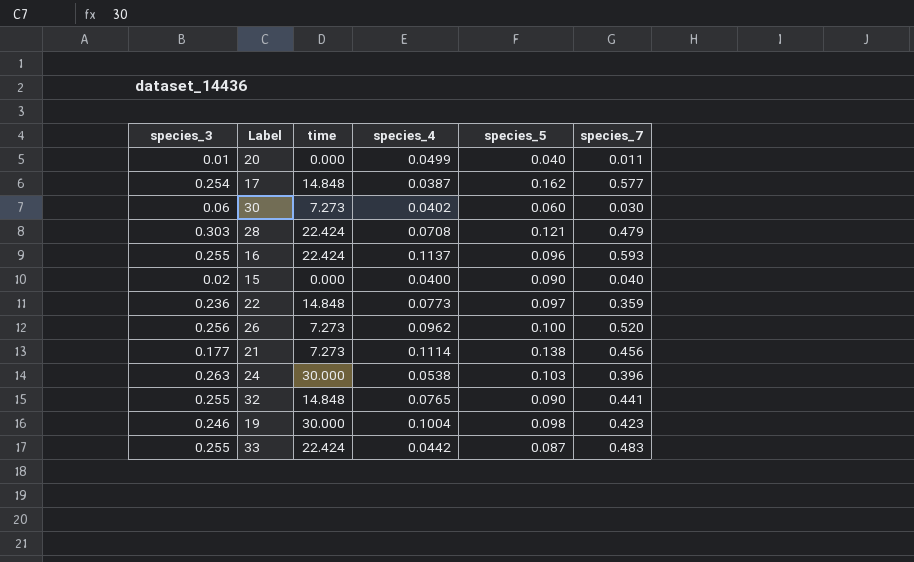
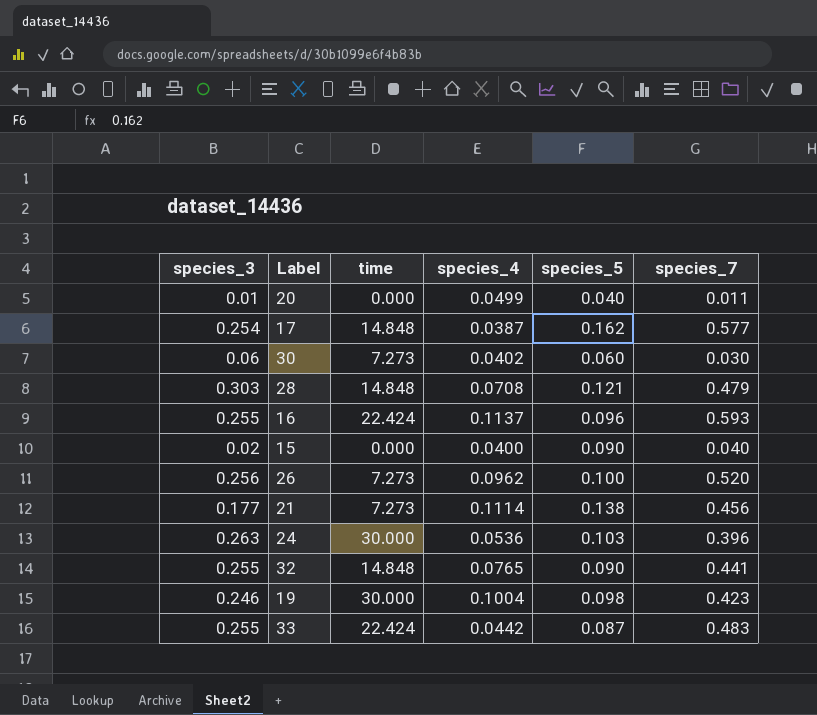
row 22: 0.236 | 14.848 | 0.0773 | 0.097 | 0.359 -> none
28 | time: 22.424 -> 14.848
24 | species_4: 0.0538 -> 0.0536

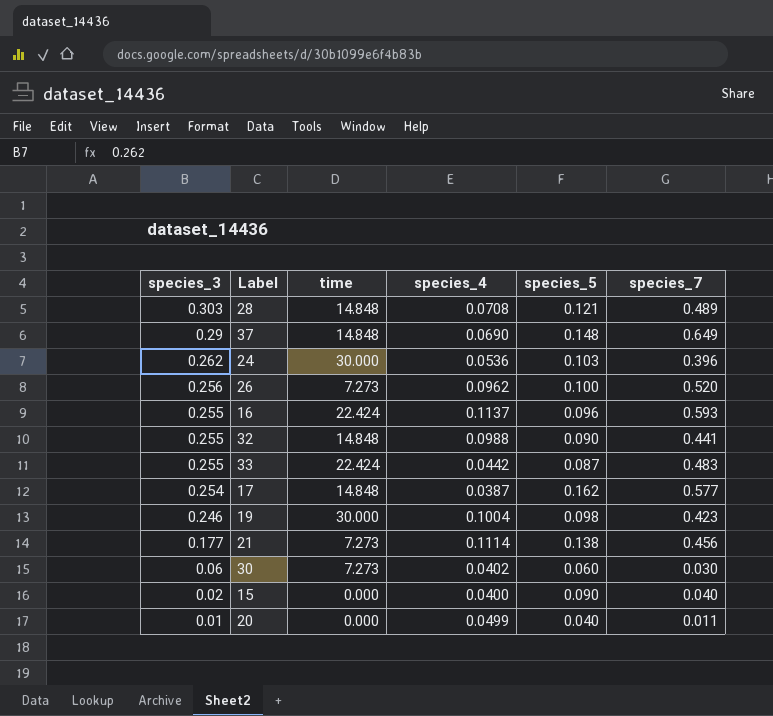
row order: none -> species_3 descending
28 | species_7: 0.479 -> 0.489
row 37: none -> 0.29 | 14.848 | 0.0690 | 0.148 | 0.649
24 | species_3: 0.263 -> 0.262
32 | species_4: 0.0765 -> 0.0988

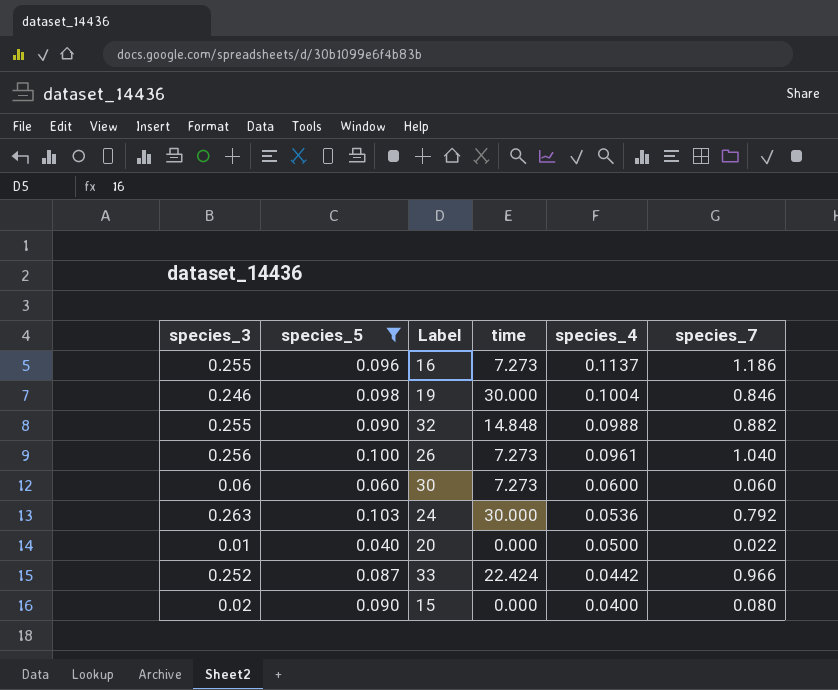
filter: none -> species_5 <= 0.103
row order: species_3 descending -> species_4 descending
column species_5 | position: 5 -> 2
16 | time: 22.424 -> 7.273
16 | species_7: 0.593 -> 1.186
19 | species_7: 0.423 -> 0.846
32 | species_7: 0.441 -> 0.882
26 | species_4: 0.0962 -> 0.0961
26 | species_7: 0.520 -> 1.040
30 | species_4: 0.0402 -> 0.0600
30 | species_7: 0.030 -> 0.060
24 | species_3: 0.262 -> 0.263
24 | species_7: 0.396 -> 0.792
20 | species_4: 0.0499 -> 0.0500
20 | species_7: 0.011 -> 0.022
33 | species_3: 0.255 -> 0.252
33 | species_7: 0.483 -> 0.966
15 | species_7: 0.040 -> 0.080

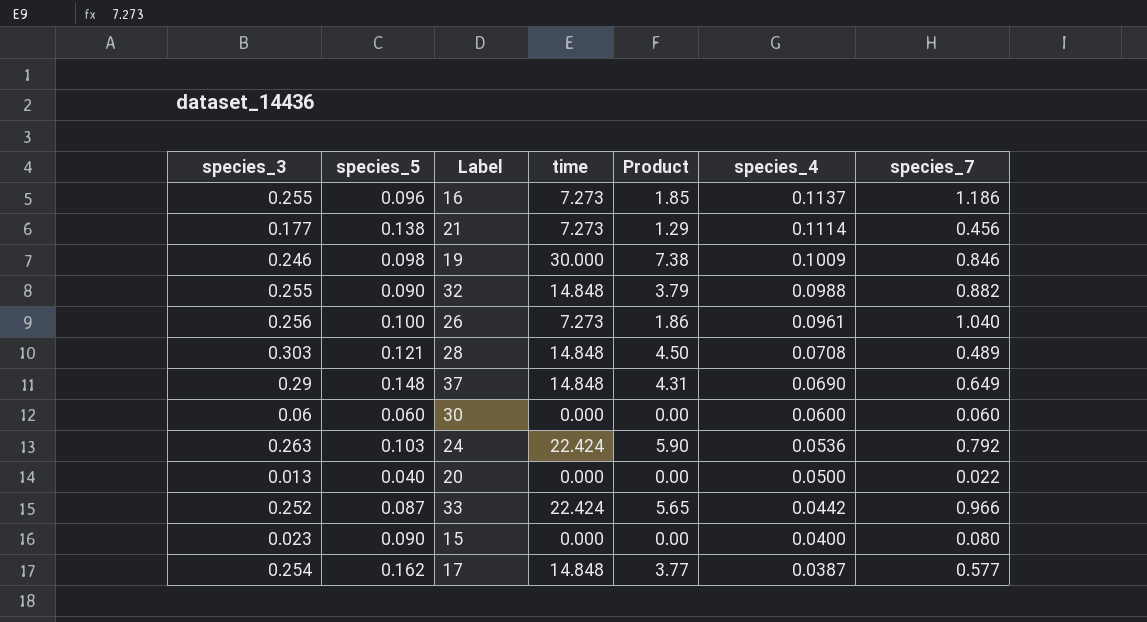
filter: species_5 <= 0.103 -> none
column Product | formula: none -> [species_3] * [time]
19 | species_4: 0.1004 -> 0.1009
30 | time: 7.273 -> 0.000
24 | time: 30.000 -> 22.424
20 | species_3: 0.01 -> 0.013
15 | species_3: 0.02 -> 0.023

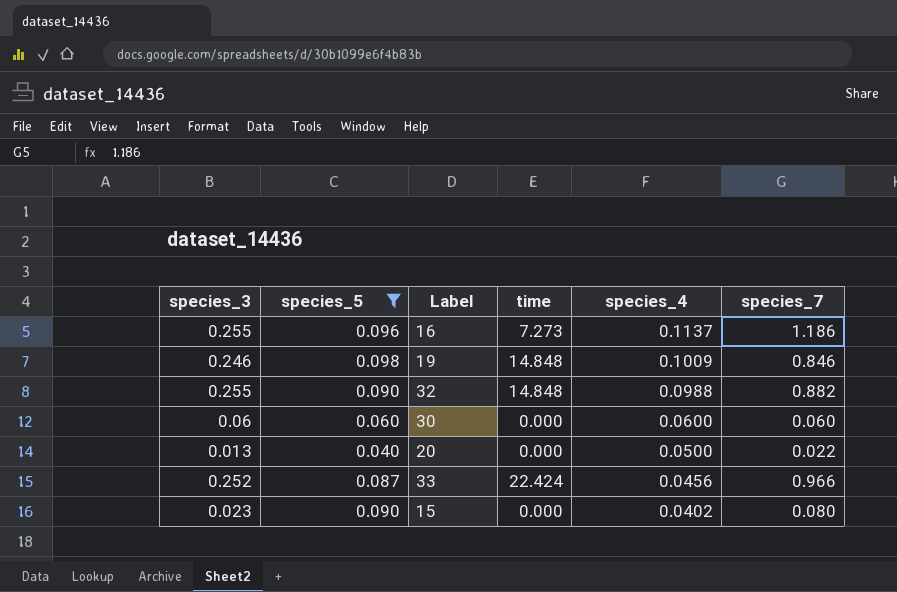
filter: none -> species_5 <= 0.098
column Product | formula: [species_3] * [time] -> none
19 | time: 30.000 -> 14.848
33 | species_4: 0.0442 -> 0.0456
15 | species_4: 0.0400 -> 0.0402

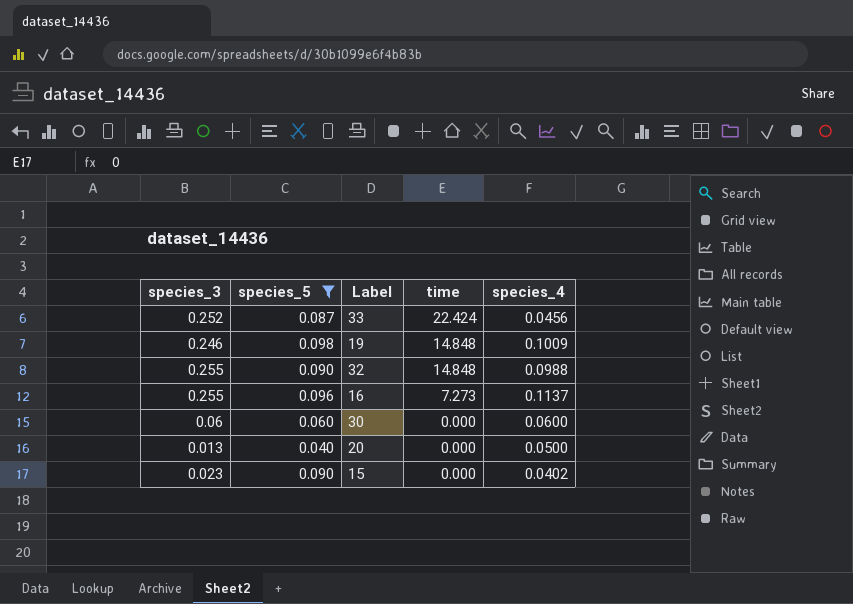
row order: species_4 descending -> time descending
column species_7 | position: 6 -> none

